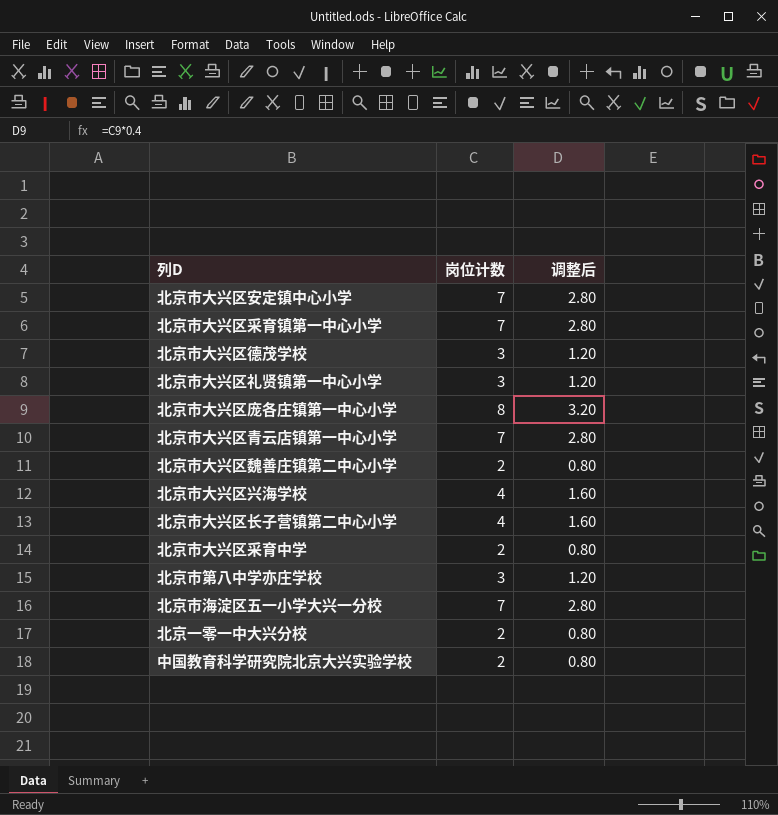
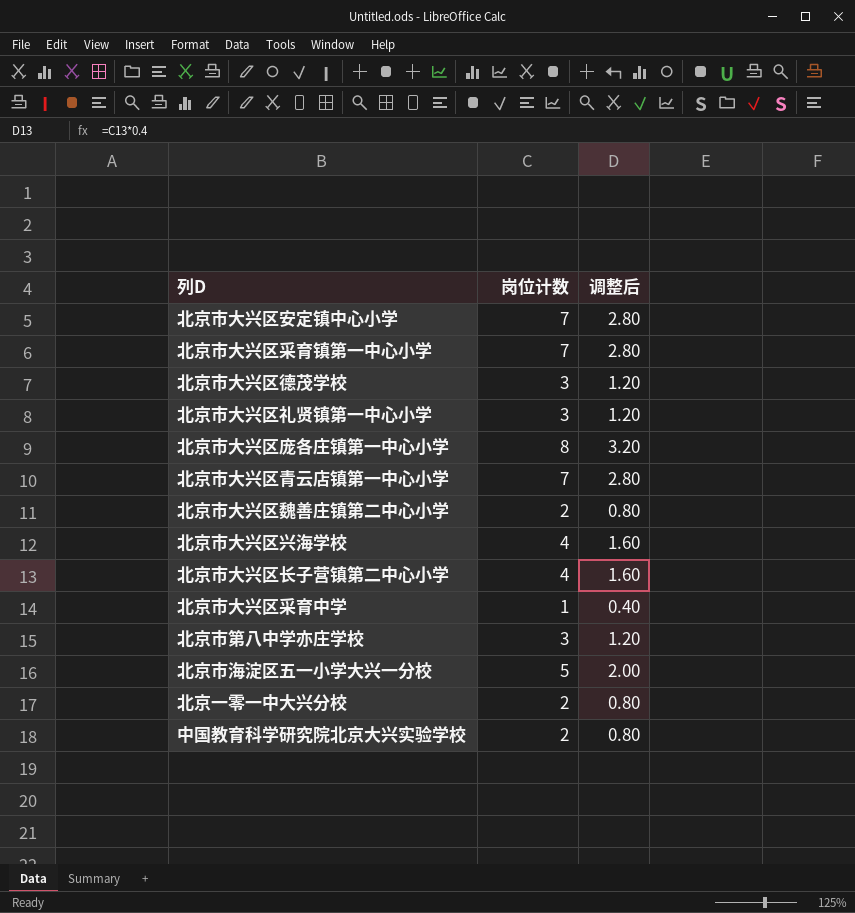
北京市大兴区采育中学 | 岗位计数: 2 -> 1
北京市大兴区采育中学 | 调整后: 0.80 -> 0.40
北京市海淀区五一小学大兴一分校 | 岗位计数: 7 -> 5
北京市海淀区五一小学大兴一分校 | 调整后: 2.80 -> 2.00

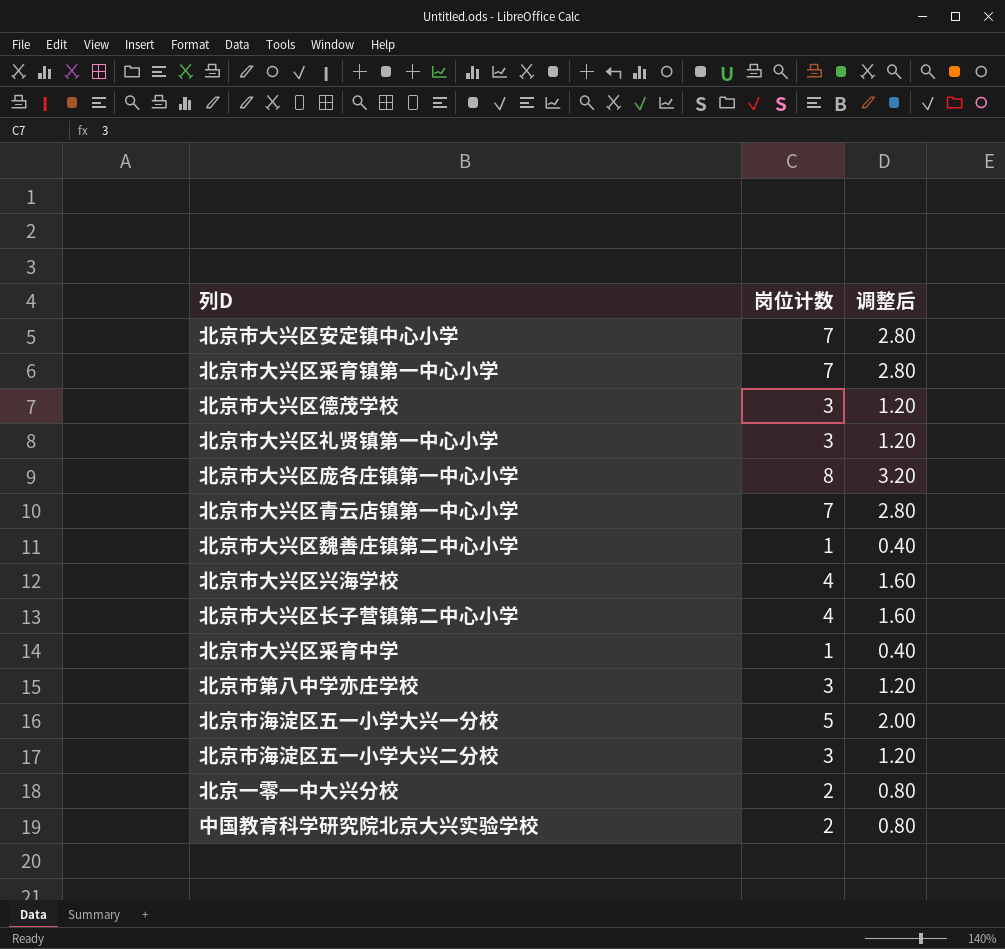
北京市大兴区魏善庄镇第二中心小学 | 岗位计数: 2 -> 1
北京市大兴区魏善庄镇第二中心小学 | 调整后: 0.80 -> 0.40
row 北京市海淀区五一小学大兴二分校: none -> 3 | 1.20

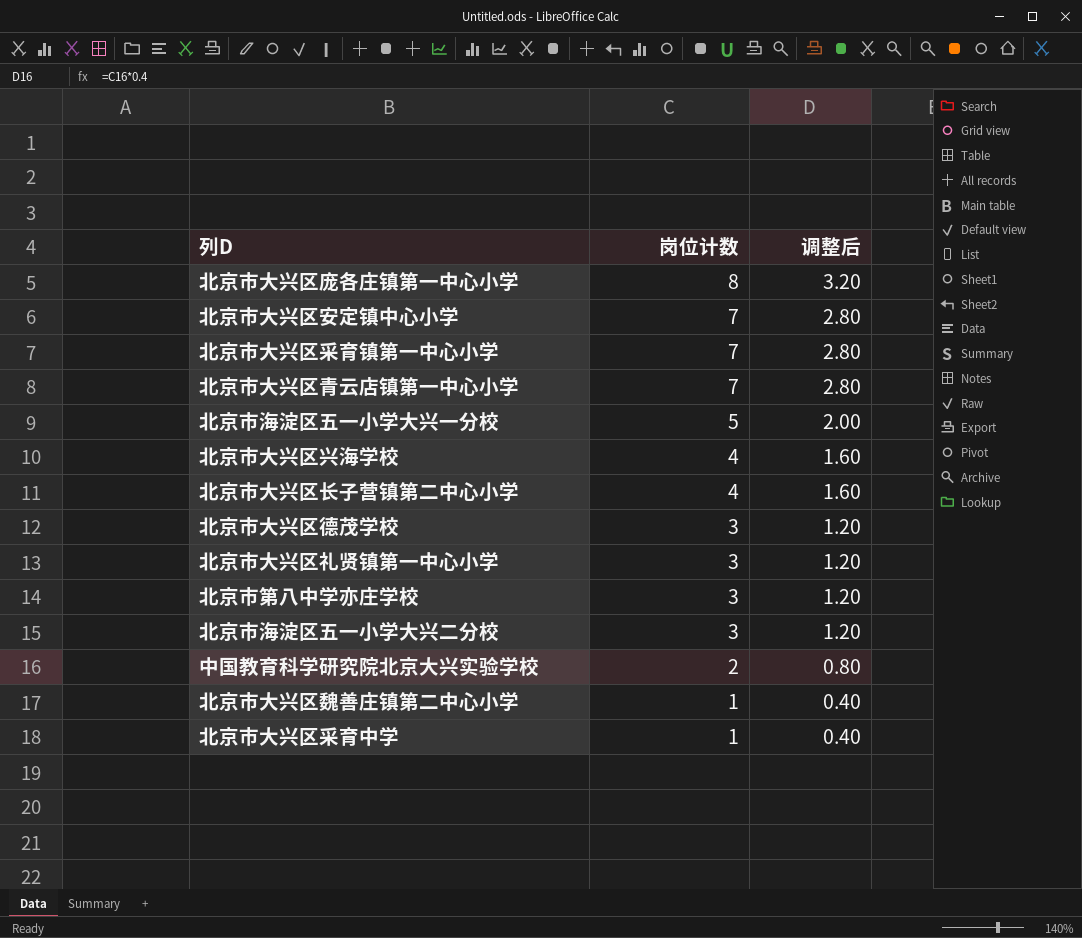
row order: none -> 岗位计数 descending
row 北京一零一中大兴分校: 2 | 0.80 -> none

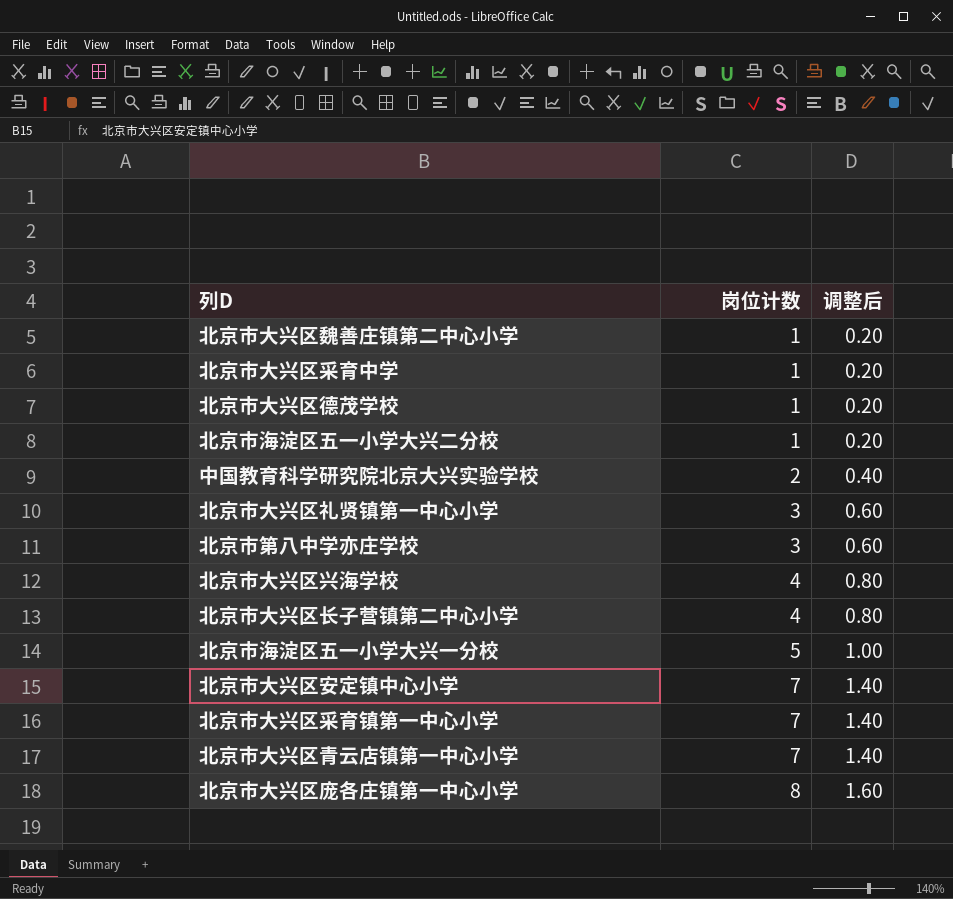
row order: 岗位计数 descending -> 岗位计数 ascending
column 调整后 | formula: [岗位计数] * 0.4 -> [岗位计数] * 0.2
北京市大兴区德茂学校 | 岗位计数: 3 -> 1
北京市海淀区五一小学大兴二分校 | 岗位计数: 3 -> 1

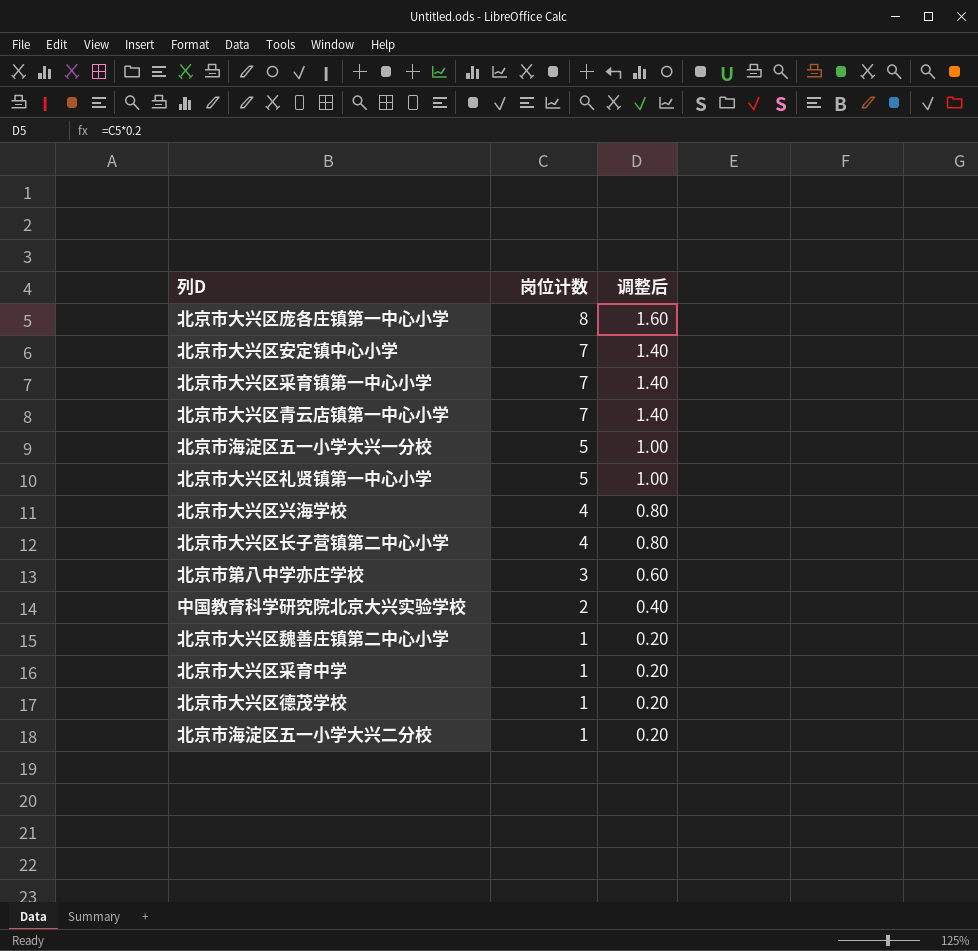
row order: 岗位计数 ascending -> 岗位计数 descending
北京市大兴区礼贤镇第一中心小学 | 岗位计数: 3 -> 5
北京市大兴区礼贤镇第一中心小学 | 调整后: 0.60 -> 1.00

